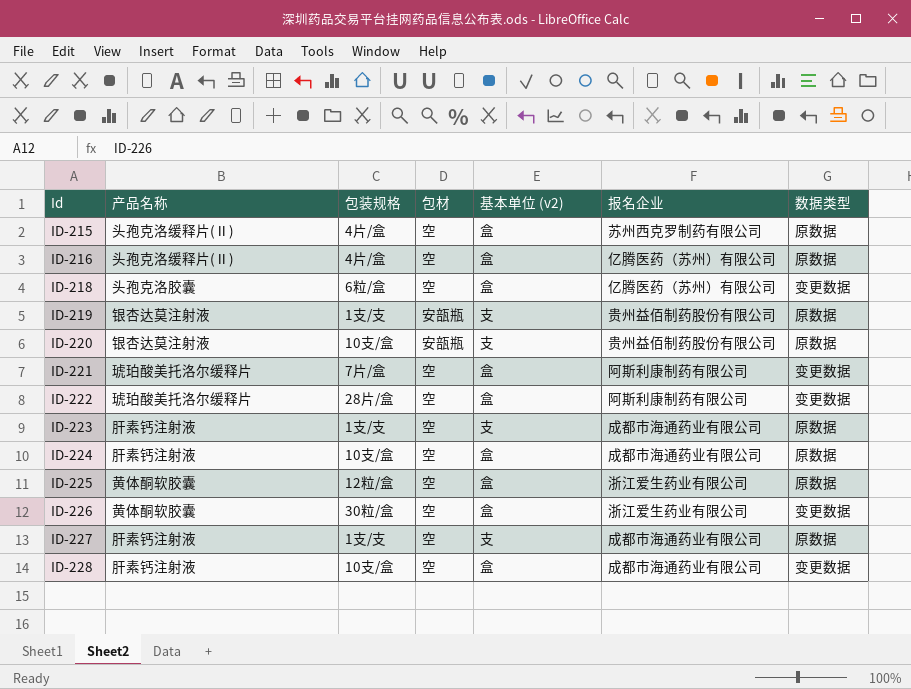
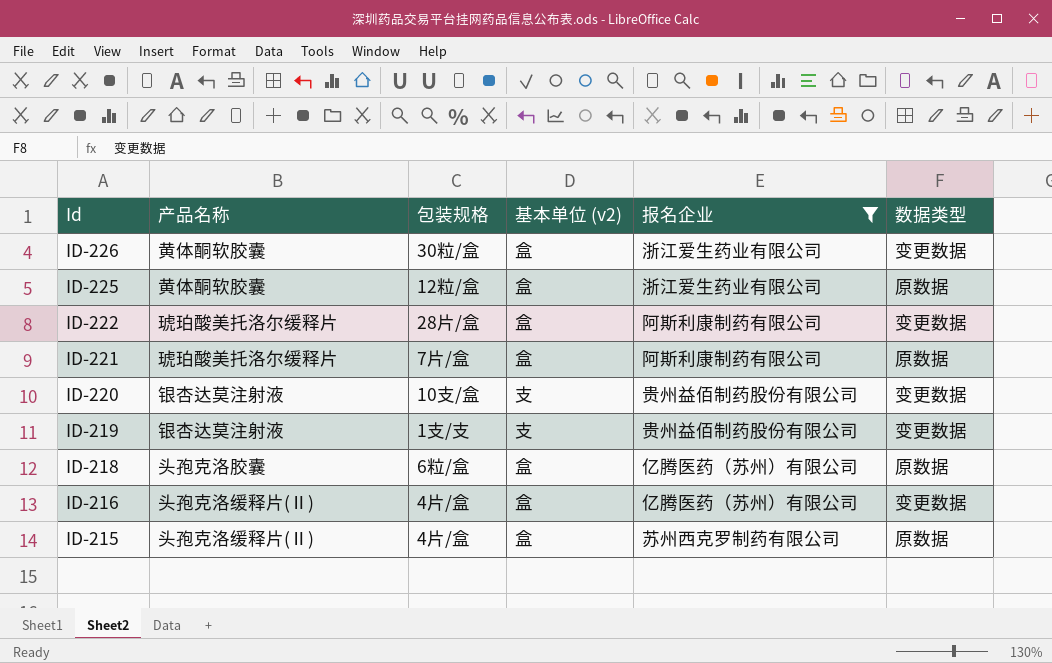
filter: none -> 报名企业 != 成都市海通药业有限公司
row order: Id ascending -> Id descending
column 包材 | position: 4 -> none
ID-221 | 数据类型: 变更数据 -> 原数据
ID-220 | 数据类型: 原数据 -> 变更数据
ID-219 | 数据类型: 原数据 -> 变更数据
ID-218 | 数据类型: 变更数据 -> 原数据
ID-216 | 数据类型: 原数据 -> 变更数据

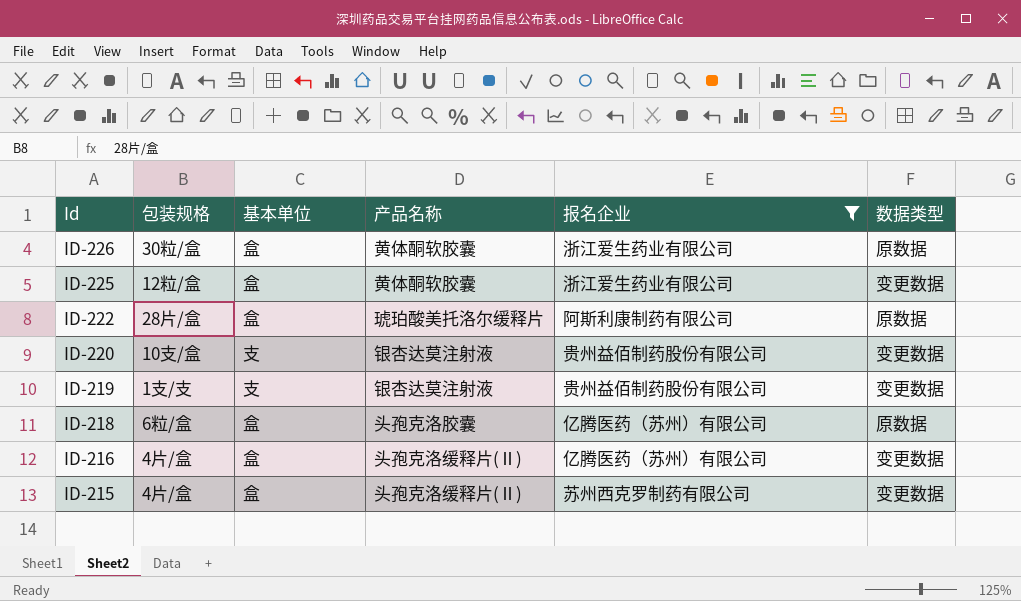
column name: 基本单位 (v2) -> 基本单位
column 产品名称 | position: 2 -> 4
row ID-221: 琥珀酸美托洛尔缓释片 | 7片/盒 | 盒 | 阿斯利康制药有限公司 | 原数据 -> none
ID-226 | 数据类型: 变更数据 -> 原数据
ID-225 | 数据类型: 原数据 -> 变更数据
ID-222 | 数据类型: 变更数据 -> 原数据
ID-215 | 数据类型: 原数据 -> 变更数据

